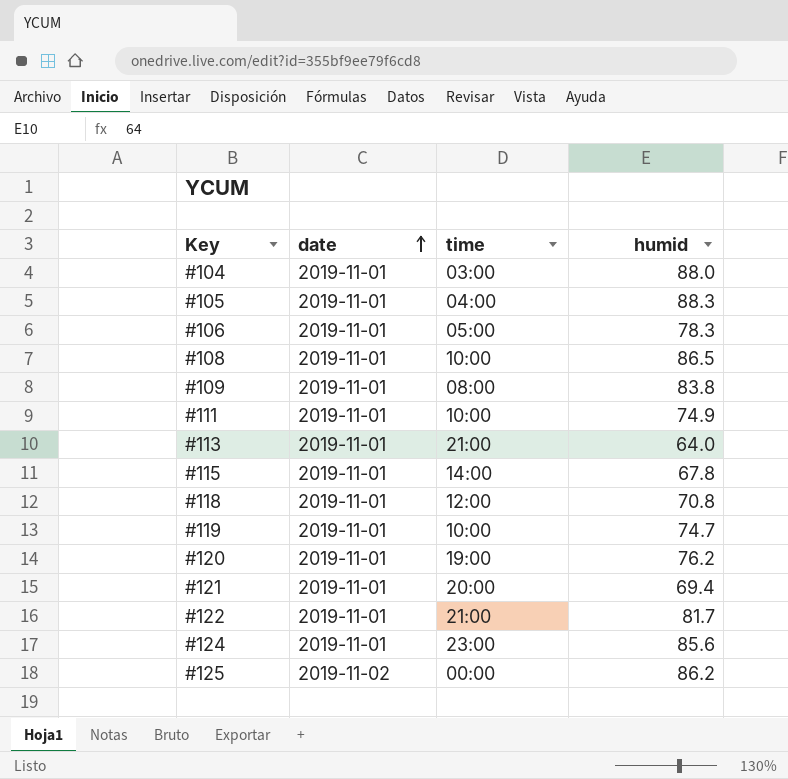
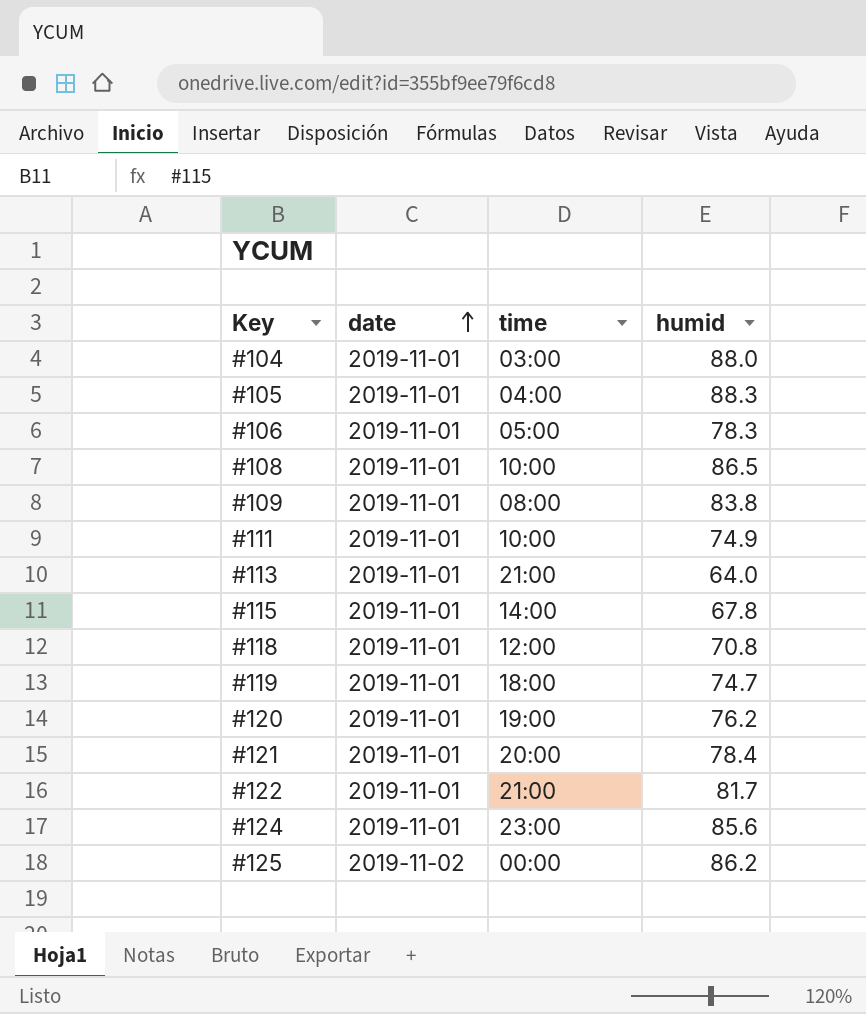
#119 | time: 10:00 -> 18:00
#121 | humid: 69.4 -> 78.4

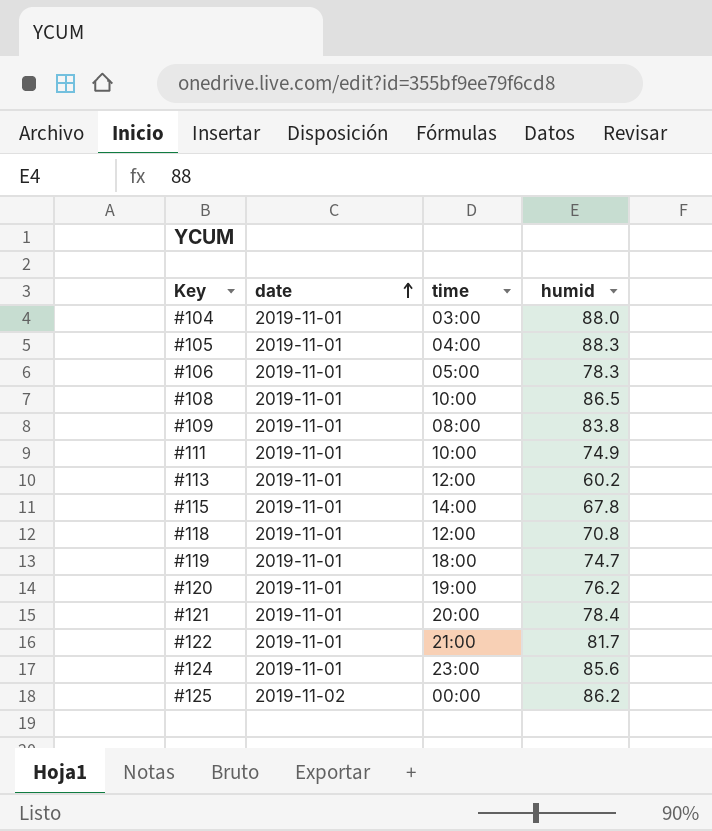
#113 | time: 21:00 -> 12:00
#113 | humid: 64.0 -> 60.2

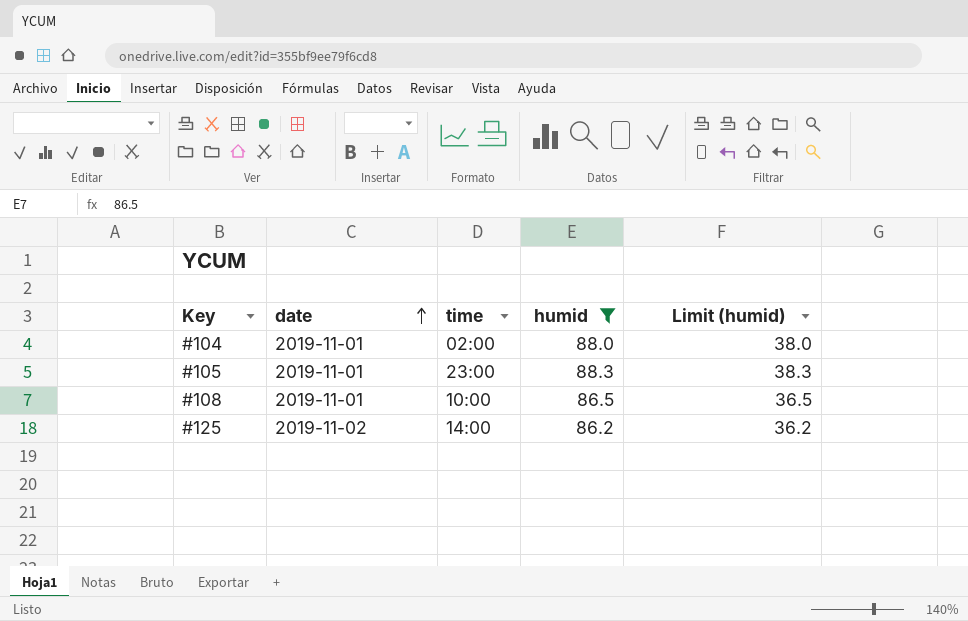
filter: none -> humid >= 86.2
column Limit (humid) | formula: none -> [humid] - 50
#104 | time: 03:00 -> 02:00
#105 | time: 04:00 -> 23:00
#125 | time: 00:00 -> 14:00

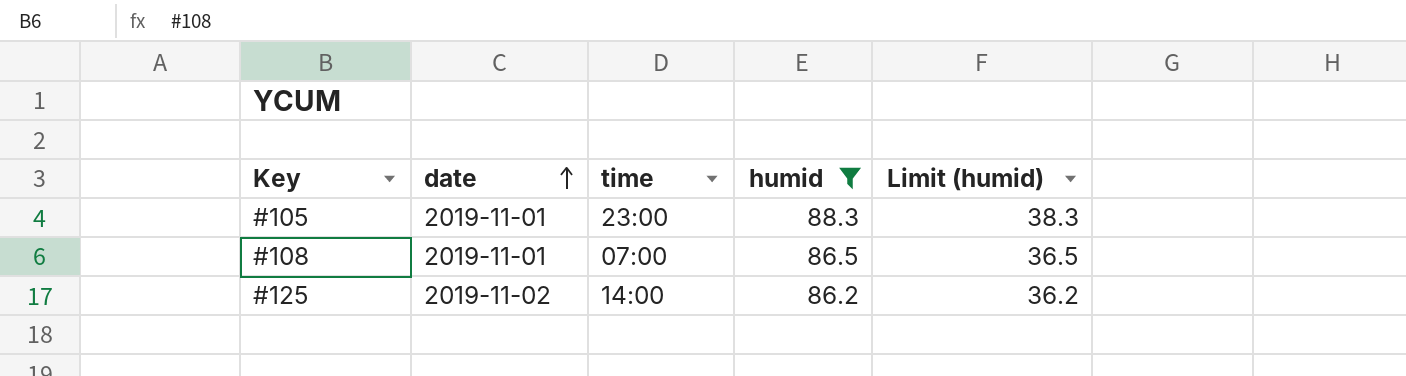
row #104: 2019-11-01 | 02:00 | 88.0 | 38.0 -> none
#108 | time: 10:00 -> 07:00

